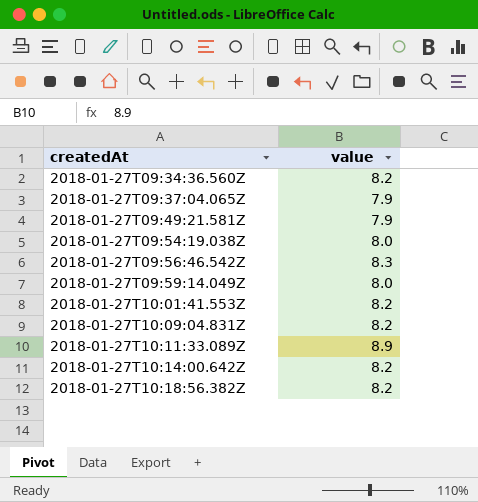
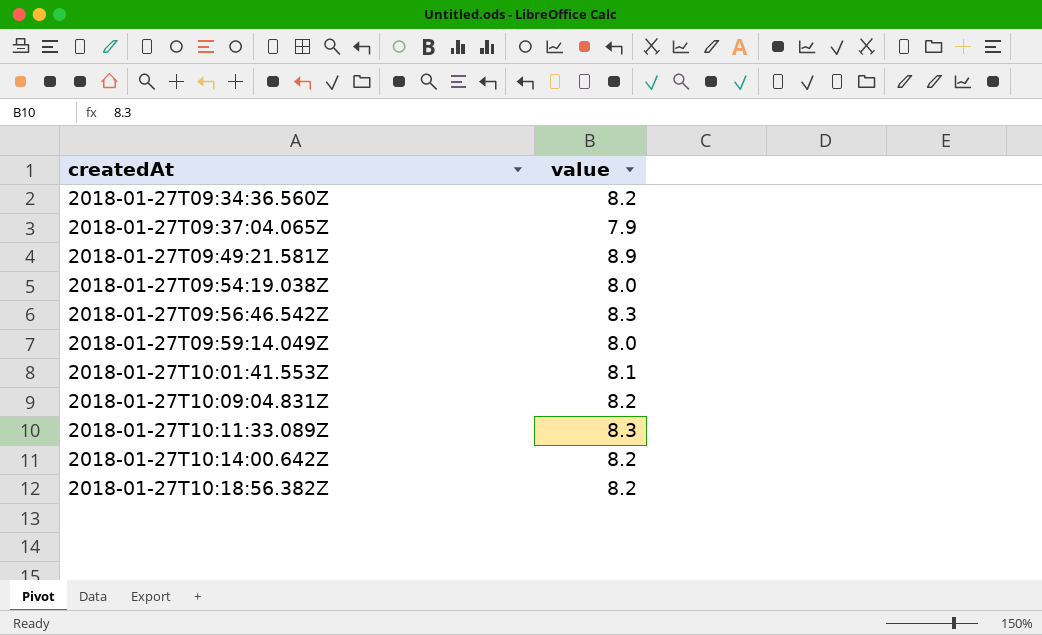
2018-01-27T09:49:21.581Z | value: 7.9 -> 8.9
2018-01-27T10:01:41.553Z | value: 8.2 -> 8.1
2018-01-27T10:11:33.089Z | value: 8.9 -> 8.3

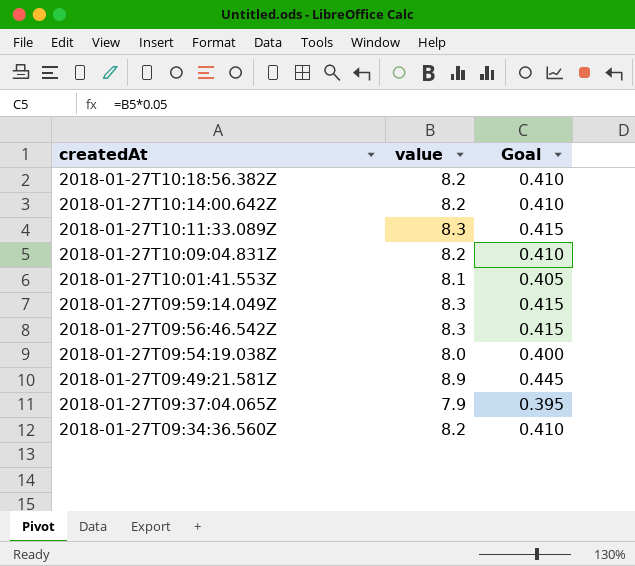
row order: createdAt ascending -> createdAt descending
column Goal | formula: none -> [value] * 0.05
2018-01-27T09:59:14.049Z | value: 8.0 -> 8.3

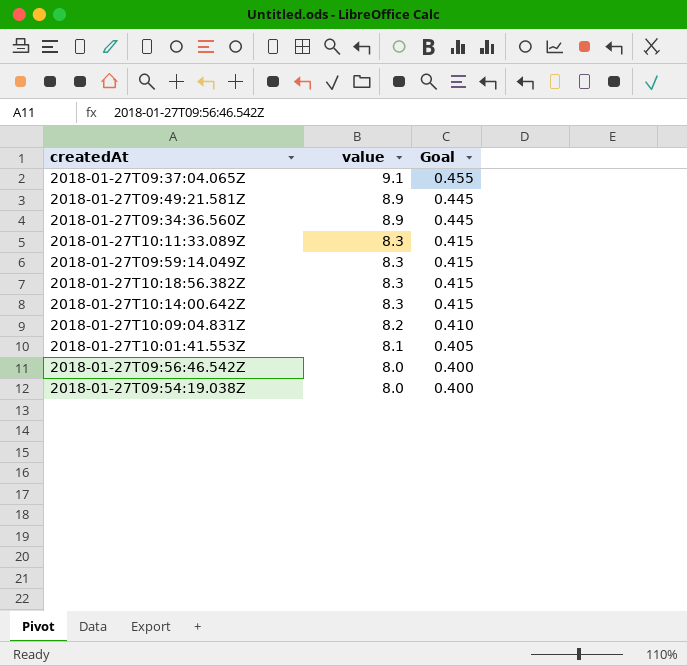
row order: createdAt descending -> value descending
2018-01-27T09:37:04.065Z | value: 7.9 -> 9.1
2018-01-27T09:37:04.065Z | Goal: 0.395 -> 0.455
2018-01-27T09:34:36.560Z | value: 8.2 -> 8.9
2018-01-27T09:34:36.560Z | Goal: 0.410 -> 0.445
2018-01-27T10:18:56.382Z | value: 8.2 -> 8.3
2018-01-27T10:18:56.382Z | Goal: 0.410 -> 0.415
2018-01-27T10:14:00.642Z | value: 8.2 -> 8.3
2018-01-27T10:14:00.642Z | Goal: 0.410 -> 0.415
2018-01-27T09:56:46.542Z | value: 8.3 -> 8.0
2018-01-27T09:56:46.542Z | Goal: 0.415 -> 0.400

